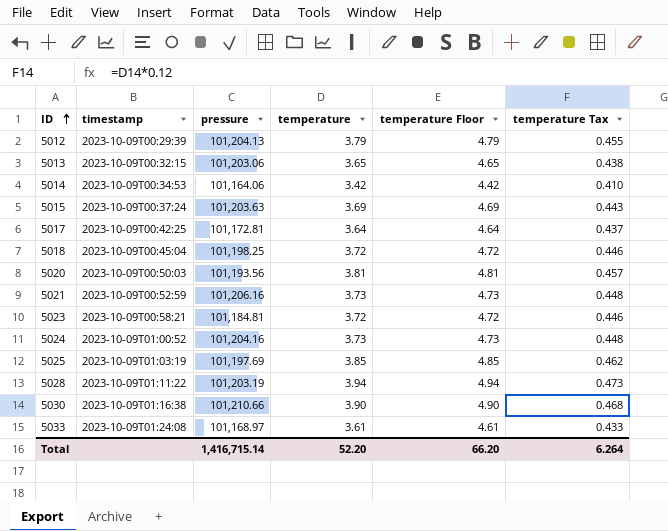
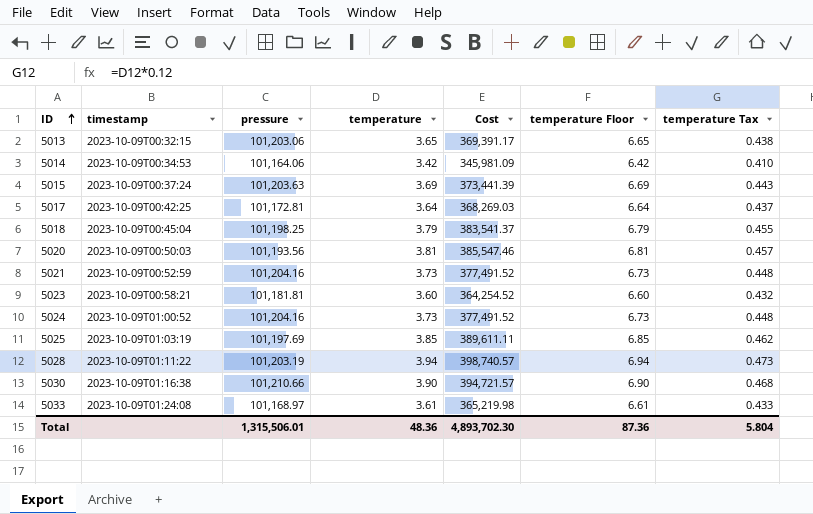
column Cost | formula: none -> [pressure] * [temperature]
column temperature Floor | formula: [temperature] + 1 -> [temperature] + 3
row 5012: 2023-10-09T00:29:39 | 101,204.13 | 3.79 | 4.79 | 0.455 -> none
5018 | temperature: 3.72 -> 3.79
5018 | temperature Tax: 0.446 -> 0.455
5021 | pressure: 101,206.16 -> 101,204.16
5023 | pressure: 101,184.81 -> 101,181.81
5023 | temperature: 3.72 -> 3.60
5023 | temperature Tax: 0.446 -> 0.432
Total | pressure: 1,416,715.14 -> 1,315,506.01
Total | temperature: 52.20 -> 48.36
Total | temperature Floor: 66.20 -> 87.36
Total | temperature Tax: 6.264 -> 5.804

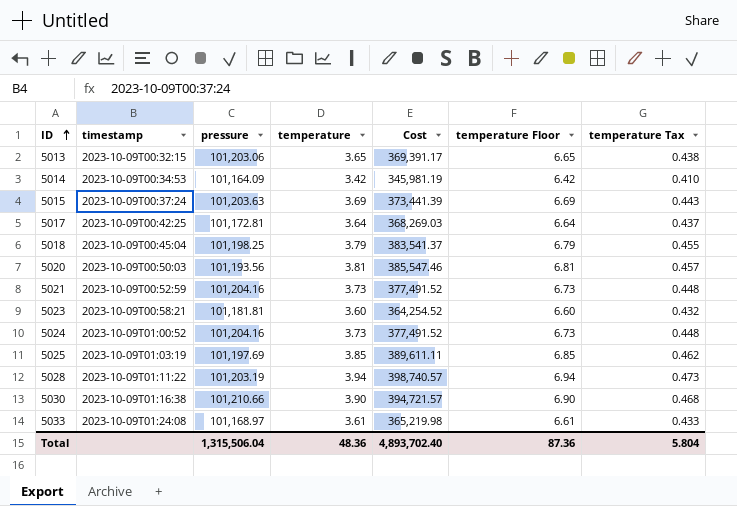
5014 | pressure: 101,164.06 -> 101,164.09
5014 | Cost: 345,981.09 -> 345,981.19
Total | pressure: 1,315,506.01 -> 1,315,506.04
Total | Cost: 4,893,702.30 -> 4,893,702.40

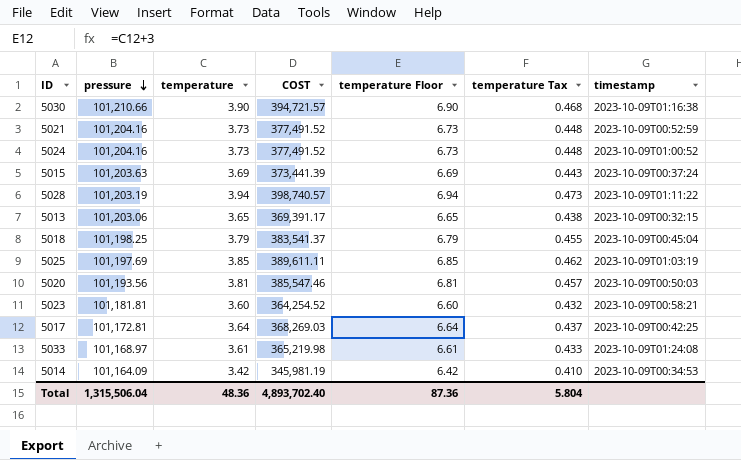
row order: ID ascending -> pressure descending
column name: Cost -> COST
column timestamp | position: 2 -> 7

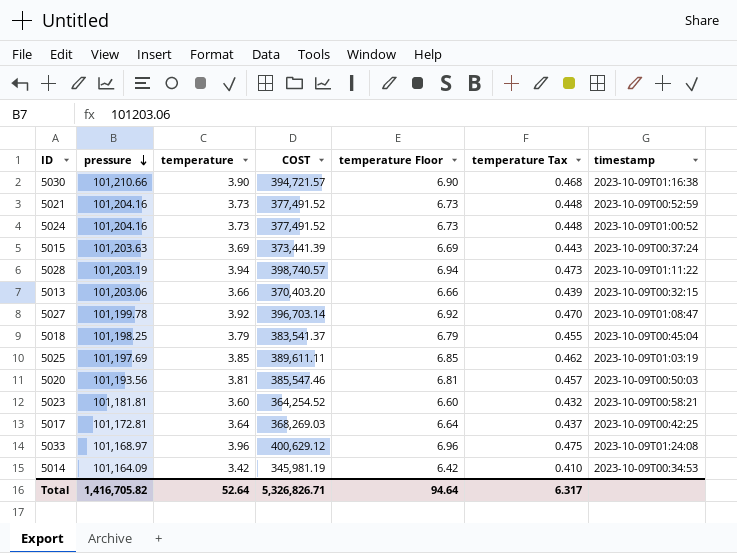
5013 | temperature: 3.65 -> 3.66
5013 | COST: 369,391.17 -> 370,403.20
5013 | temperature Floor: 6.65 -> 6.66
5013 | temperature Tax: 0.438 -> 0.439
row 5027: none -> 101,199.78 | 3.92 | 396,703.14 | 6.92 | 0.470 | 2023-10-09T01:08:47
5033 | temperature: 3.61 -> 3.96
5033 | COST: 365,219.98 -> 400,629.12
5033 | temperature Floor: 6.61 -> 6.96
5033 | temperature Tax: 0.433 -> 0.475
Total | pressure: 1,315,506.04 -> 1,416,705.82
Total | temperature: 48.36 -> 52.64
Total | COST: 4,893,702.40 -> 5,326,826.71
Total | temperature Floor: 87.36 -> 94.64
Total | temperature Tax: 5.804 -> 6.317

